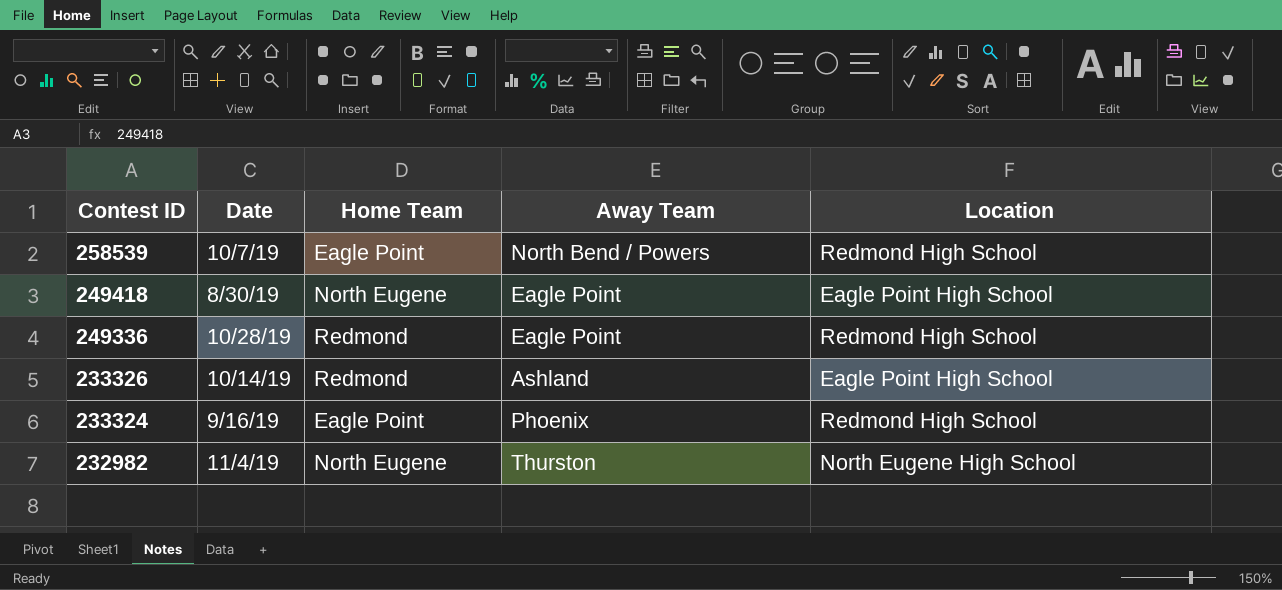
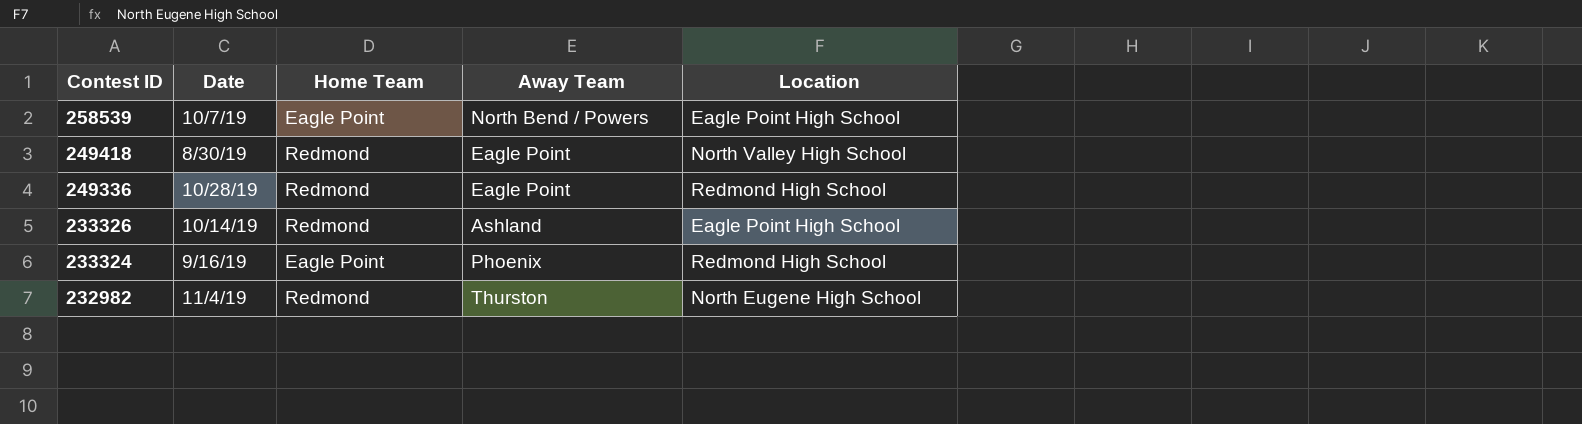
258539 | Location: Redmond High School -> Eagle Point High School
249418 | Home Team: North Eugene -> Redmond
249418 | Location: Eagle Point High School -> North Valley High School
232982 | Home Team: North Eugene -> Redmond

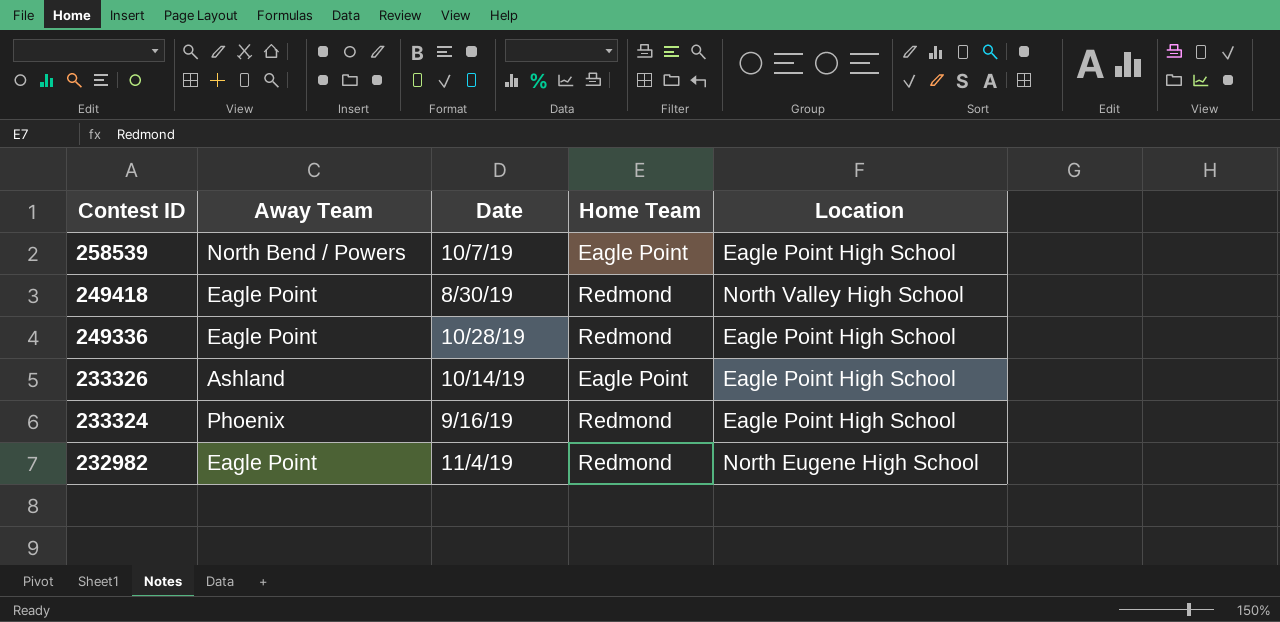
column Away Team | position: 4 -> 2
249336 | Location: Redmond High School -> Eagle Point High School
233326 | Home Team: Redmond -> Eagle Point
233324 | Home Team: Eagle Point -> Redmond
233324 | Location: Redmond High School -> Eagle Point High School
232982 | Away Team: Thurston -> Eagle Point

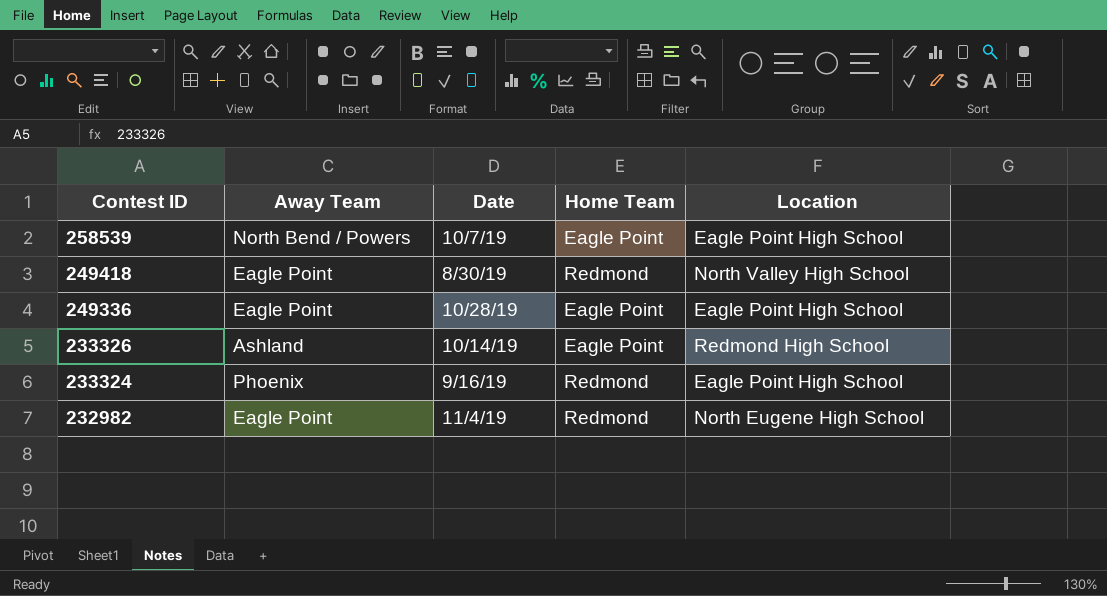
249336 | Home Team: Redmond -> Eagle Point
233326 | Location: Eagle Point High School -> Redmond High School

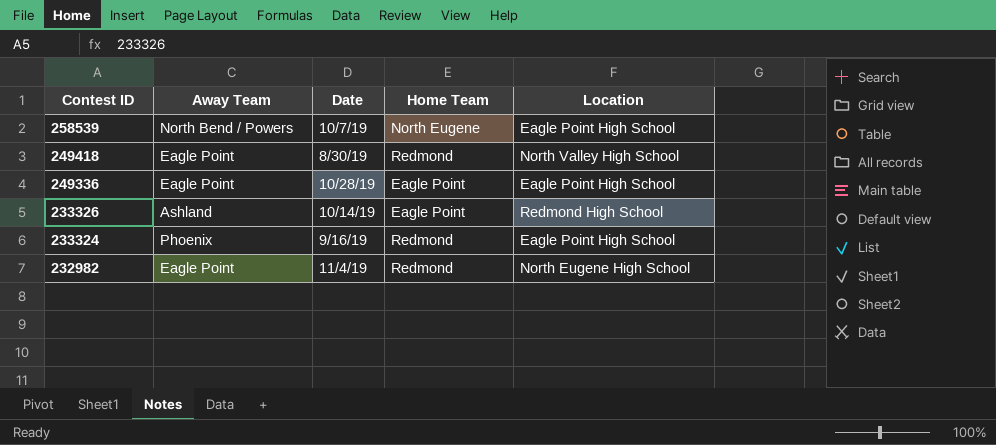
258539 | Home Team: Eagle Point -> North Eugene

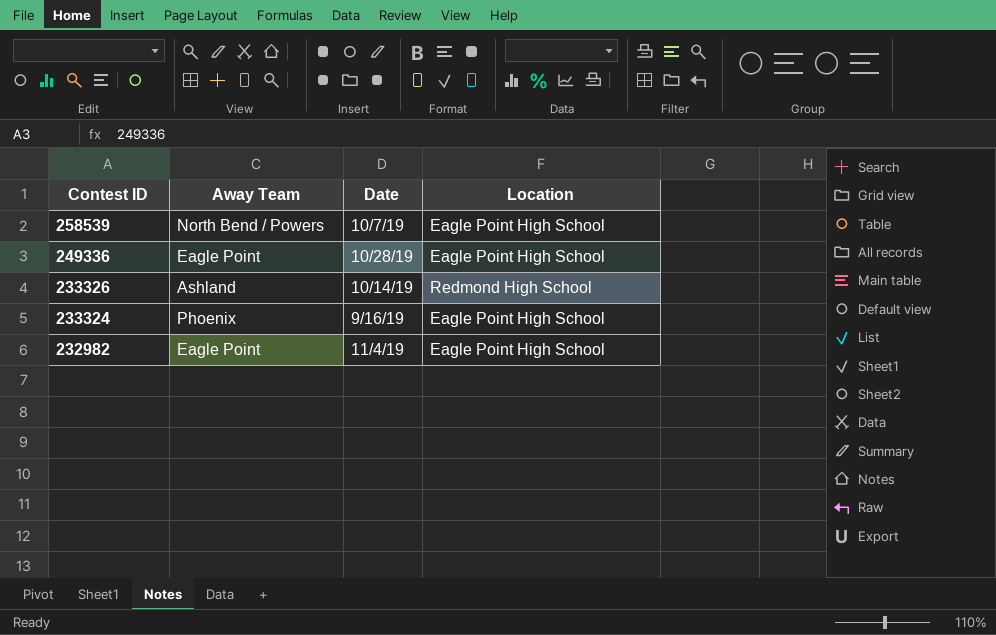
column Home Team | position: 4 -> none
row 249418: Eagle Point | 8/30/19 | Redmond | North Valley High School -> none
232982 | Location: North Eugene High School -> Eagle Point High School

